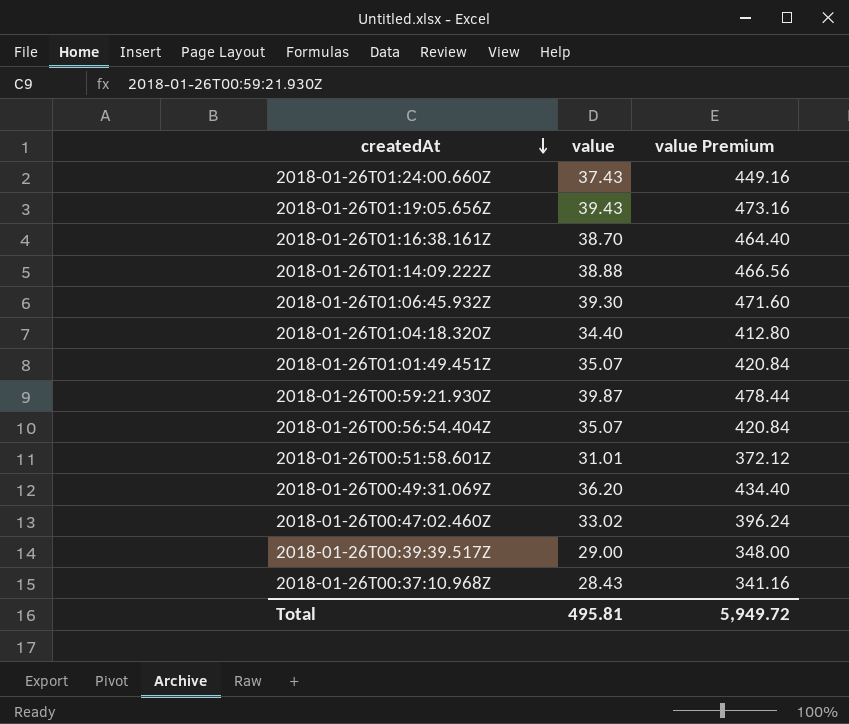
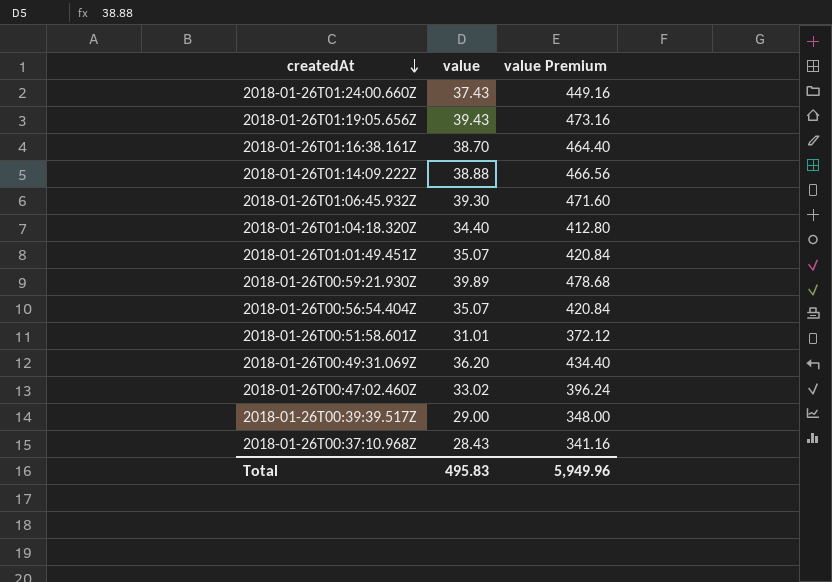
2018-01-26T00:59:21.930Z | value: 39.87 -> 39.89
2018-01-26T00:59:21.930Z | value Premium: 478.44 -> 478.68
Total | value: 495.81 -> 495.83
Total | value Premium: 5,949.72 -> 5,949.96

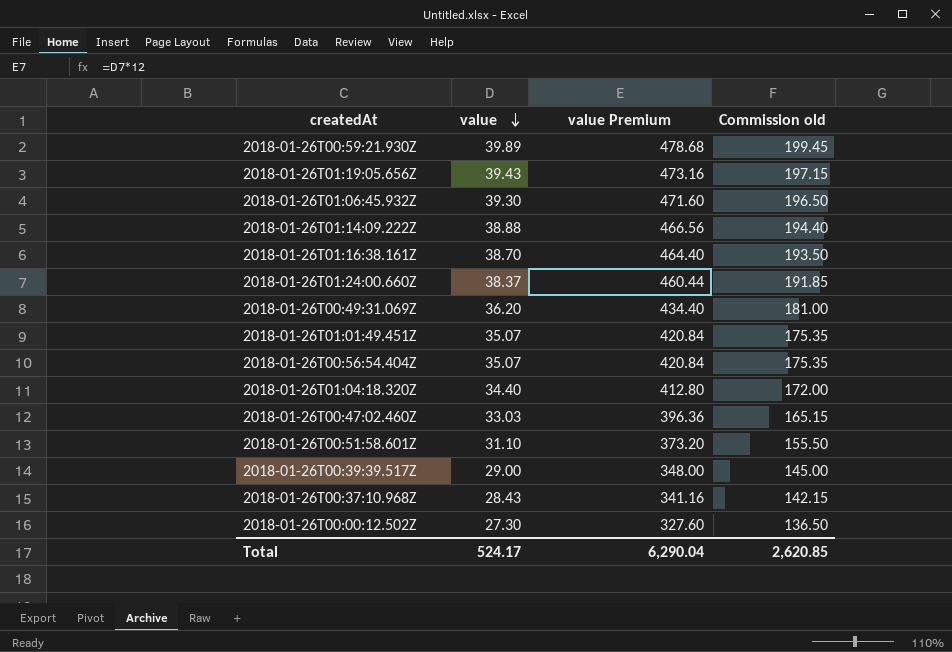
row order: createdAt descending -> value descending
column Commission old | formula: none -> [value] * 5
2018-01-26T01:24:00.660Z | value: 37.43 -> 38.37
2018-01-26T01:24:00.660Z | value Premium: 449.16 -> 460.44
2018-01-26T00:47:02.460Z | value: 33.02 -> 33.03
2018-01-26T00:47:02.460Z | value Premium: 396.24 -> 396.36
2018-01-26T00:51:58.601Z | value: 31.01 -> 31.10
2018-01-26T00:51:58.601Z | value Premium: 372.12 -> 373.20
row 2018-01-26T00:00:12.502Z: none -> 27.30 | 327.60 | 136.50
Total | value: 495.83 -> 524.17
Total | value Premium: 5,949.96 -> 6,290.04

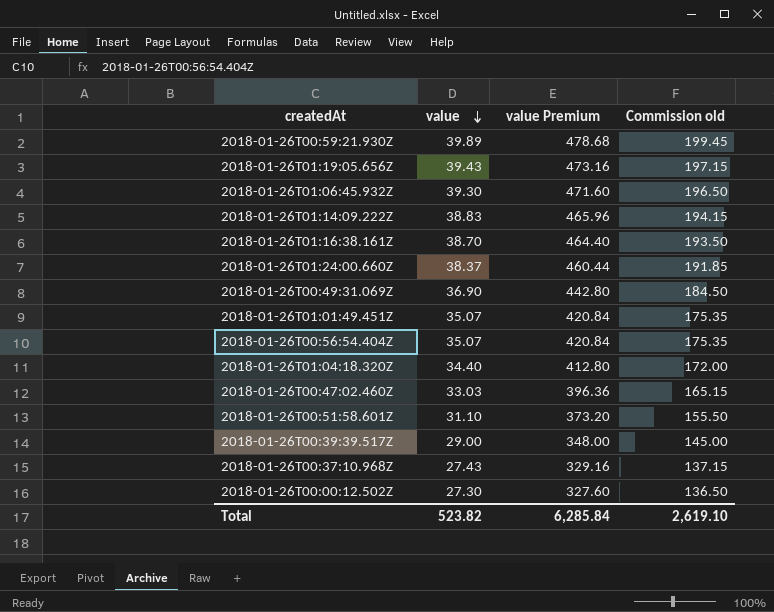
2018-01-26T01:14:09.222Z | value: 38.88 -> 38.83
2018-01-26T01:14:09.222Z | value Premium: 466.56 -> 465.96
2018-01-26T01:14:09.222Z | Commission old: 194.40 -> 194.15
2018-01-26T00:49:31.069Z | value: 36.20 -> 36.90
2018-01-26T00:49:31.069Z | value Premium: 434.40 -> 442.80
2018-01-26T00:49:31.069Z | Commission old: 181.00 -> 184.50
2018-01-26T00:37:10.968Z | value: 28.43 -> 27.43
2018-01-26T00:37:10.968Z | value Premium: 341.16 -> 329.16
2018-01-26T00:37:10.968Z | Commission old: 142.15 -> 137.15
Total | value: 524.17 -> 523.82
Total | value Premium: 6,290.04 -> 6,285.84
Total | Commission old: 2,620.85 -> 2,619.10

